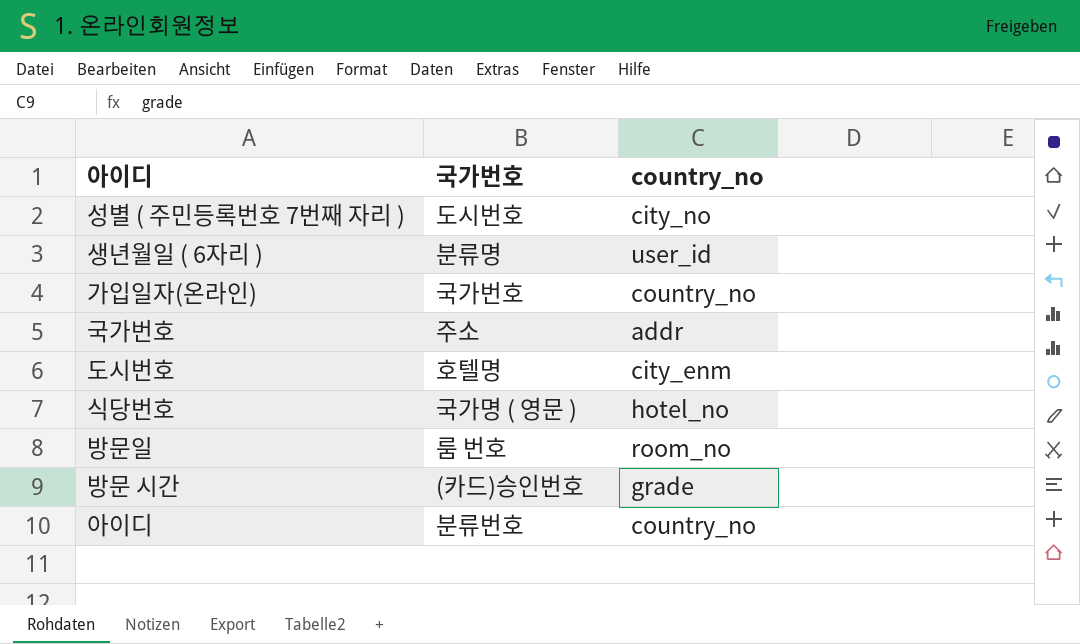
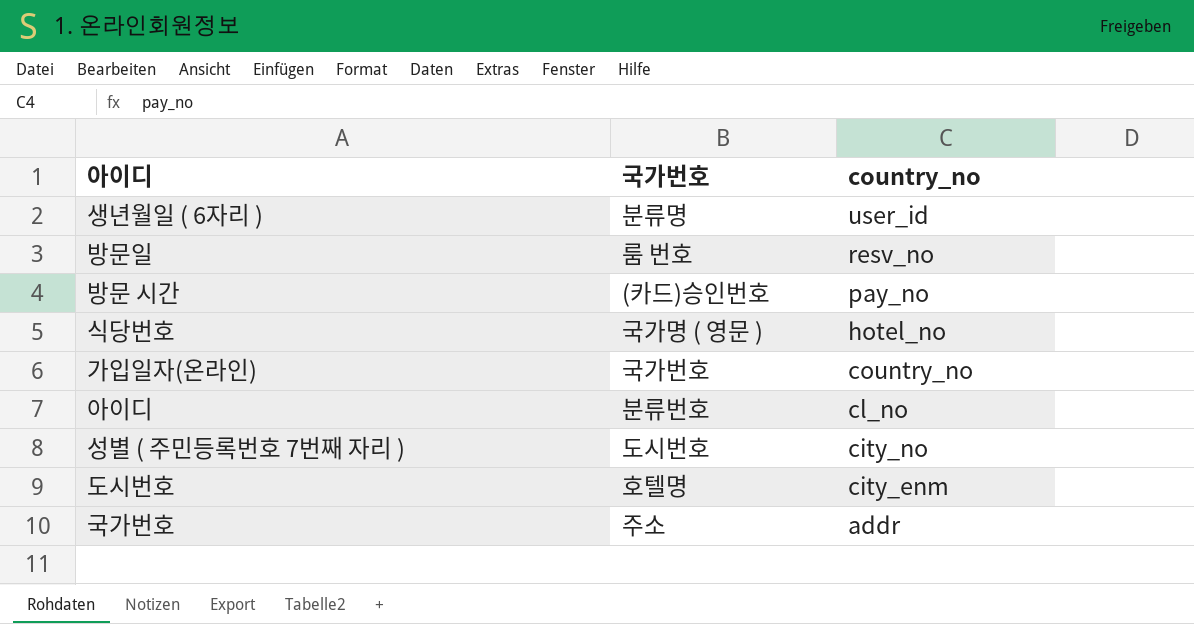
row order: none -> country_no descending
방문일 | country_no: room_no -> resv_no
방문 시간 | country_no: grade -> pay_no
아이디 | country_no: country_no -> cl_no

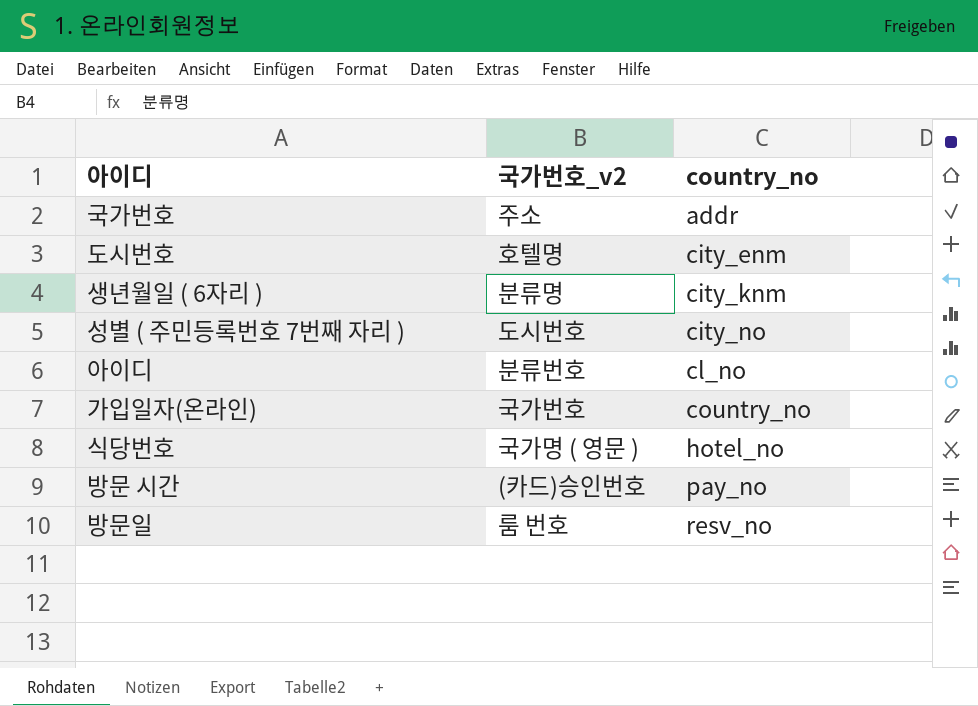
row order: country_no descending -> country_no ascending
column name: 국가번호 -> 국가번호_v2
생년월일 ( 6자리 ) | country_no: user_id -> city_knm

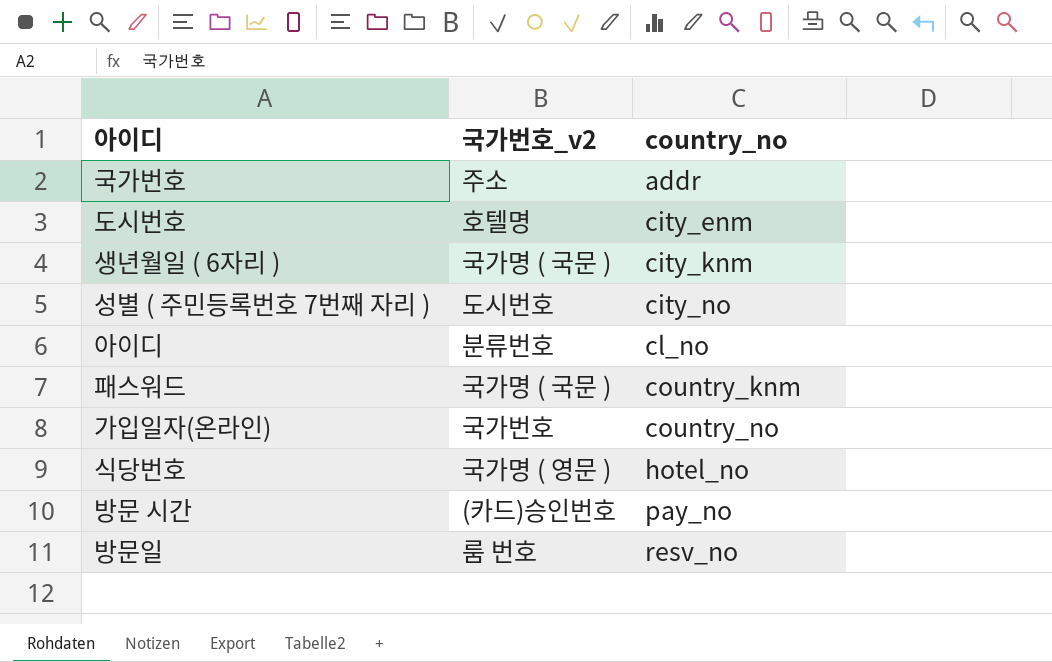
생년월일 ( 6자리 ) | 국가번호_v2: 분류명 -> 국가명 ( 국문 )
row 패스워드: none -> 국가명 ( 국문 ) | country_knm

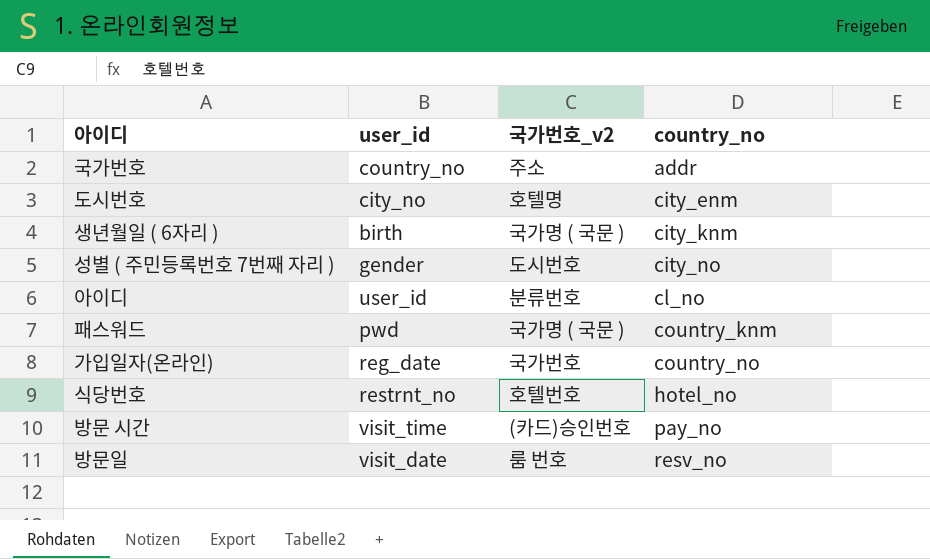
column user_id | position: none -> 2
식당번호 | 국가번호_v2: 국가명 ( 영문 ) -> 호텔번호

